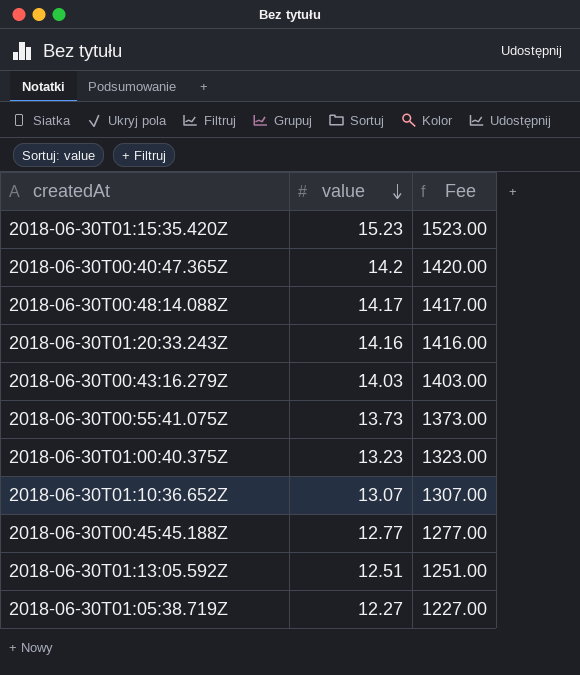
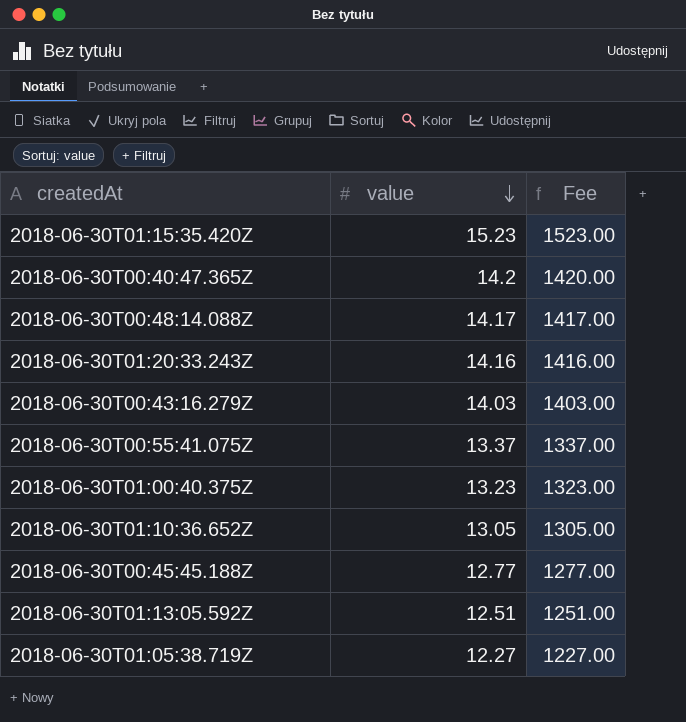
2018-06-30T00:55:41.075Z | value: 13.73 -> 13.37
2018-06-30T00:55:41.075Z | Fee: 1373.00 -> 1337.00
2018-06-30T01:10:36.652Z | value: 13.07 -> 13.05
2018-06-30T01:10:36.652Z | Fee: 1307.00 -> 1305.00

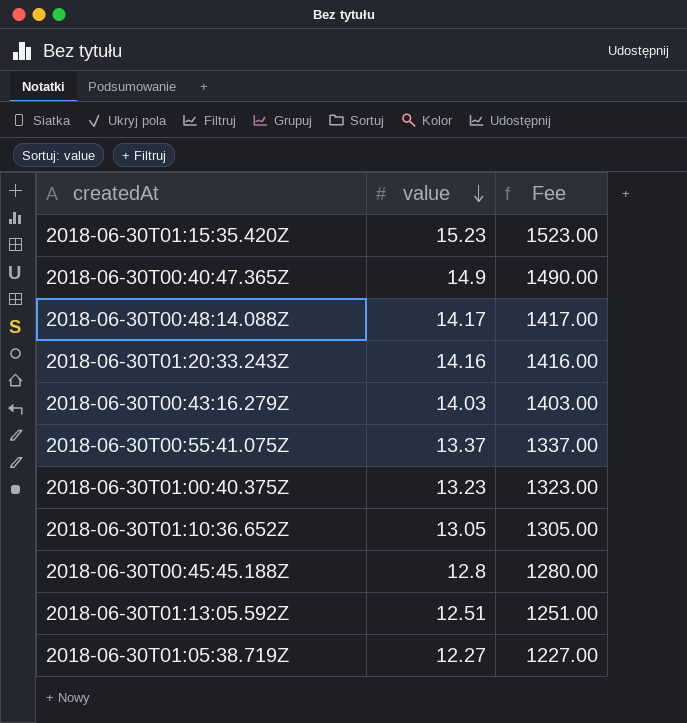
2018-06-30T00:40:47.365Z | value: 14.2 -> 14.9
2018-06-30T00:40:47.365Z | Fee: 1420.00 -> 1490.00
2018-06-30T00:45:45.188Z | value: 12.77 -> 12.8
2018-06-30T00:45:45.188Z | Fee: 1277.00 -> 1280.00

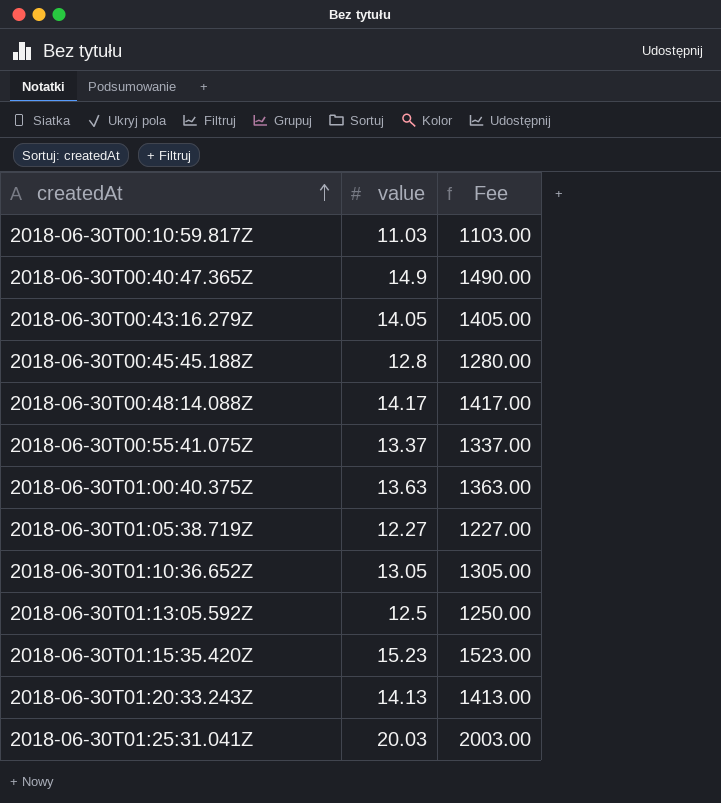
row order: value descending -> createdAt ascending
row 2018-06-30T00:10:59.817Z: none -> 11.03 | 1103.00
2018-06-30T00:43:16.279Z | value: 14.03 -> 14.05
2018-06-30T00:43:16.279Z | Fee: 1403.00 -> 1405.00
2018-06-30T01:00:40.375Z | value: 13.23 -> 13.63
2018-06-30T01:00:40.375Z | Fee: 1323.00 -> 1363.00
2018-06-30T01:13:05.592Z | value: 12.51 -> 12.5
2018-06-30T01:13:05.592Z | Fee: 1251.00 -> 1250.00
2018-06-30T01:20:33.243Z | value: 14.16 -> 14.13
2018-06-30T01:20:33.243Z | Fee: 1416.00 -> 1413.00
row 2018-06-30T01:25:31.041Z: none -> 20.03 | 2003.00

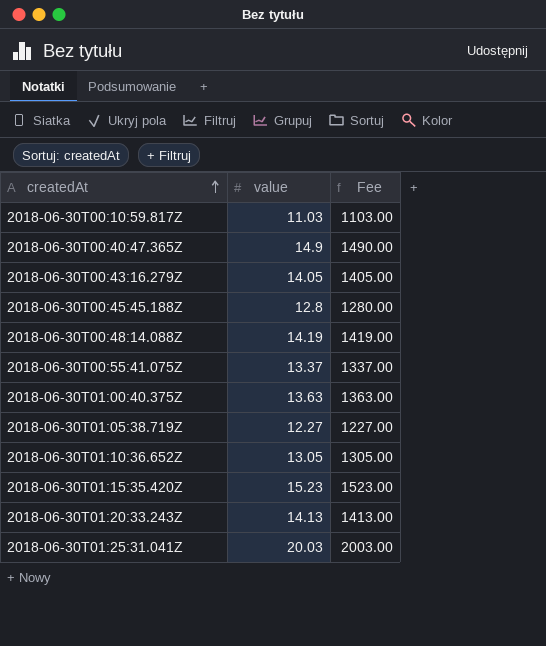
row 2018-06-30T01:13:05.592Z: 12.5 | 1250.00 -> none
2018-06-30T00:48:14.088Z | value: 14.17 -> 14.19
2018-06-30T00:48:14.088Z | Fee: 1417.00 -> 1419.00

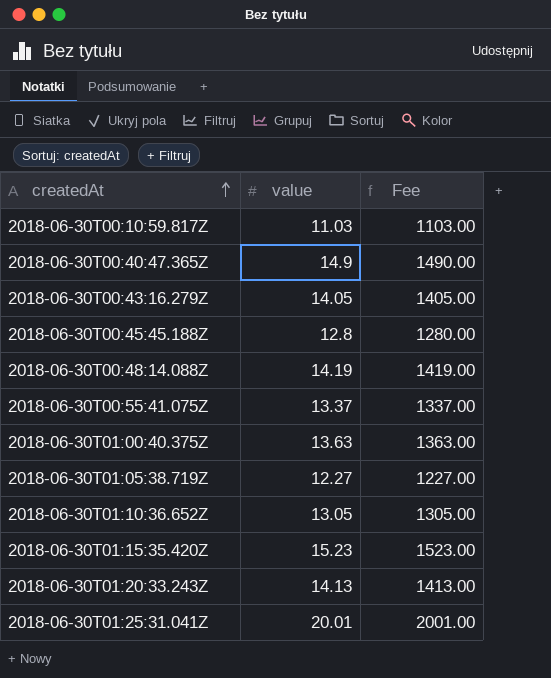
2018-06-30T01:25:31.041Z | value: 20.03 -> 20.01
2018-06-30T01:25:31.041Z | Fee: 2003.00 -> 2001.00

